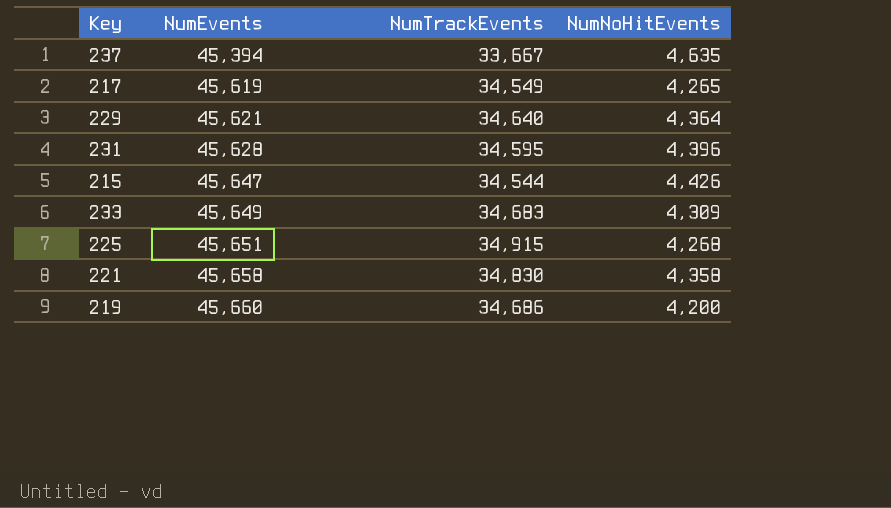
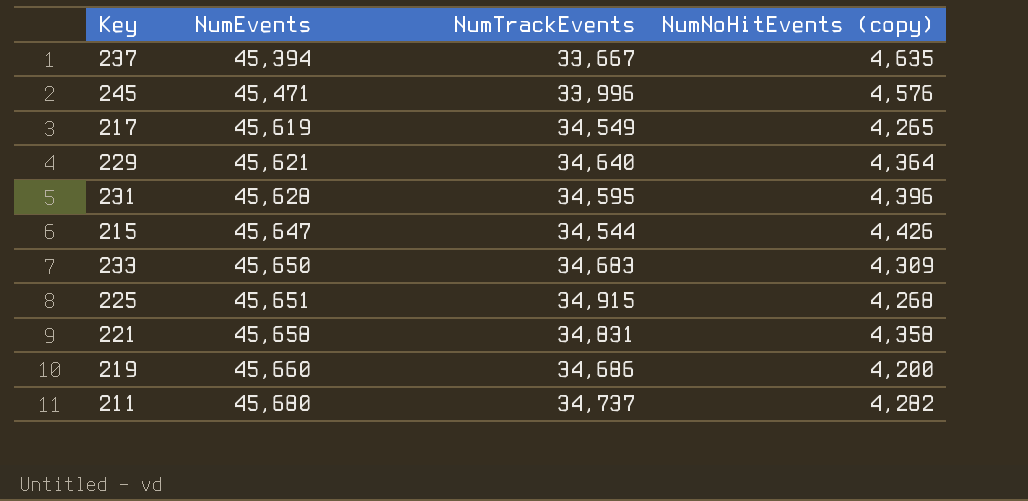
column name: NumNoHitEvents -> NumNoHitEvents (copy)
row 245: none -> 45,471 | 33,996 | 4,576
233 | NumEvents: 45,649 -> 45,650
221 | NumTrackEvents: 34,830 -> 34,831
row 211: none -> 45,680 | 34,737 | 4,282

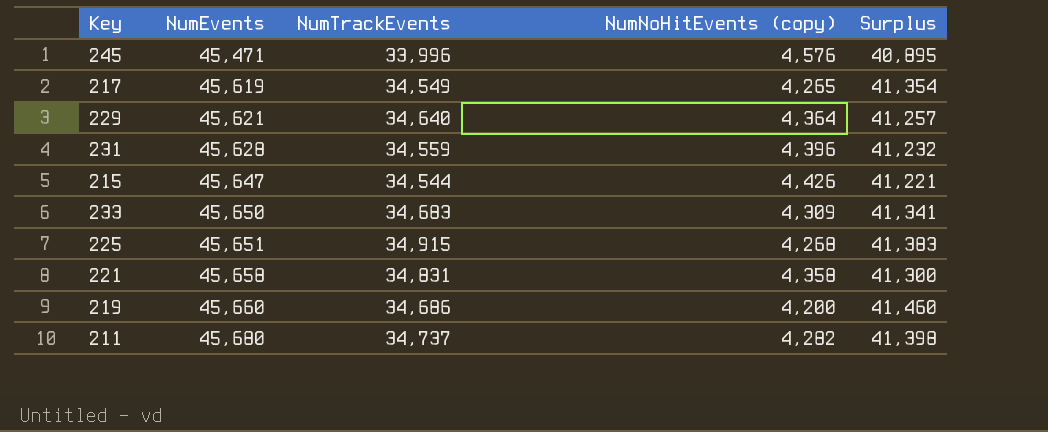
column Surplus | formula: none -> [NumEvents] - [NumNoHitEvents (copy)]
row 237: 45,394 | 33,667 | 4,635 -> none
231 | NumTrackEvents: 34,595 -> 34,559

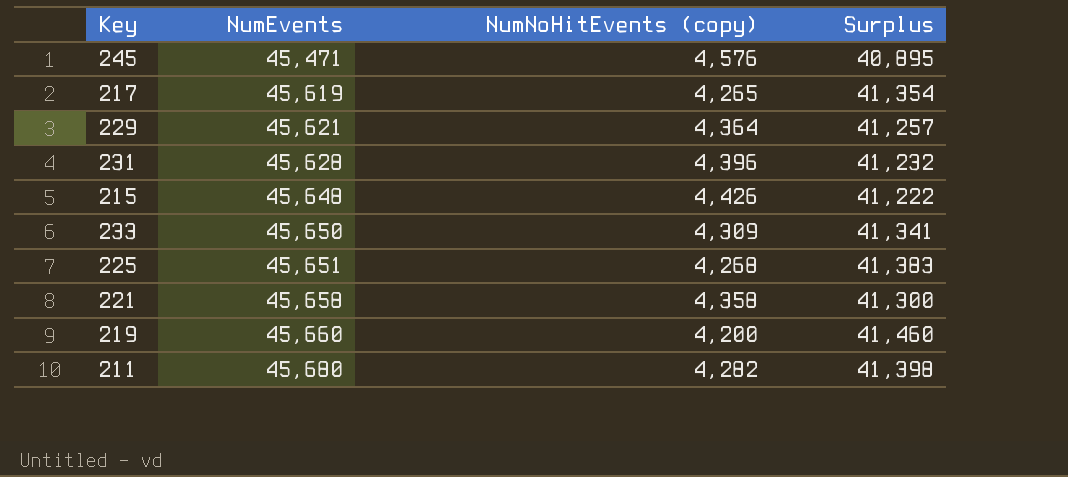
column NumTrackEvents | position: 3 -> none
215 | NumEvents: 45,647 -> 45,648
215 | Surplus: 41,221 -> 41,222

